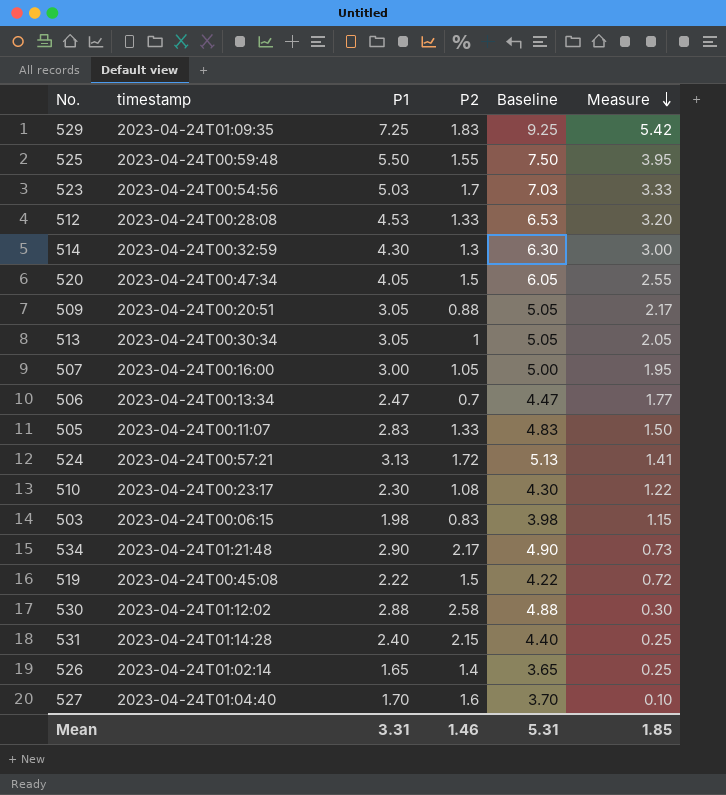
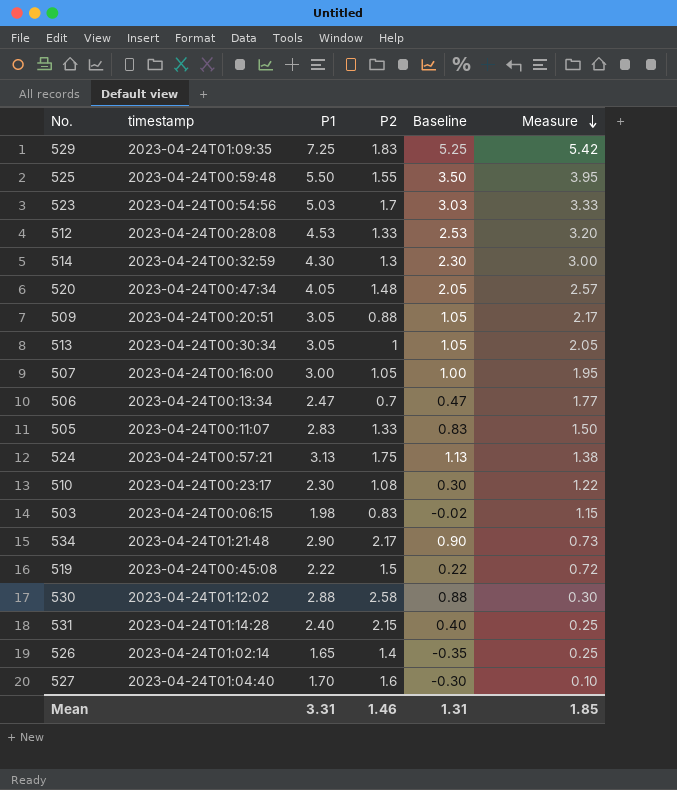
column Baseline | formula: [P1] + 2 -> [P1] - 2
520 | P2: 1.5 -> 1.48
520 | Measure: 2.55 -> 2.57
524 | P2: 1.72 -> 1.75
524 | Measure: 1.41 -> 1.38
Mean | Baseline: 5.31 -> 1.31

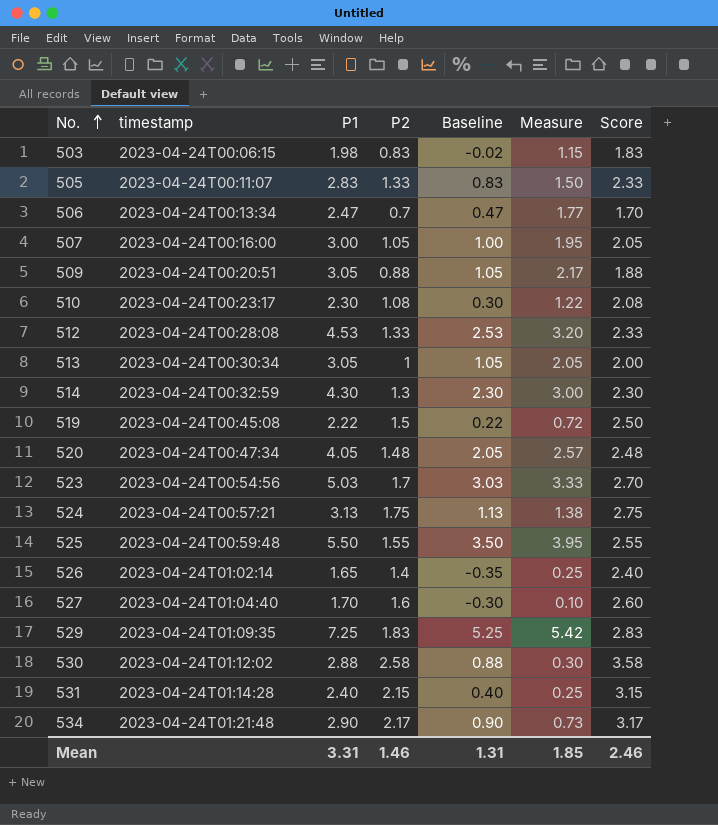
row order: Measure descending -> No. ascending
column Score | formula: none -> [P2] + 1

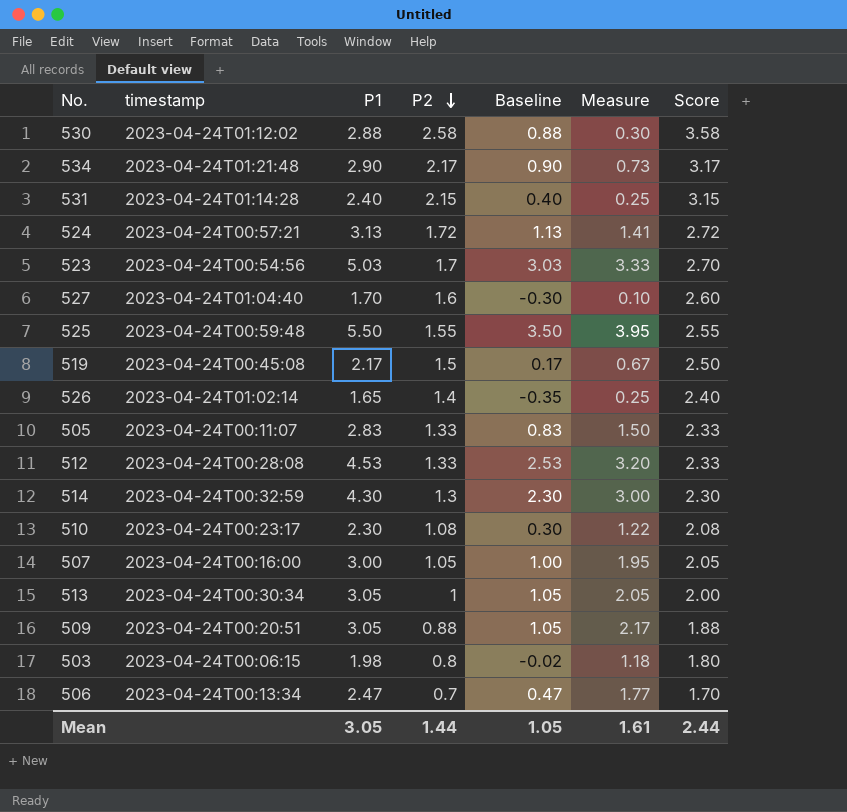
row order: No. ascending -> P2 descending
row 520: 2023-04-24T00:47:34 | 4.05 | 1.48 | 2.05 | 2.57 | 2.48 -> none
row 529: 2023-04-24T01:09:35 | 7.25 | 1.83 | 5.25 | 5.42 | 2.83 -> none
524 | P2: 1.75 -> 1.72
524 | Measure: 1.38 -> 1.41
524 | Score: 2.75 -> 2.72
519 | P1: 2.22 -> 2.17
519 | Baseline: 0.22 -> 0.17
519 | Measure: 0.72 -> 0.67
503 | P2: 0.83 -> 0.8
503 | Measure: 1.15 -> 1.18
503 | Score: 1.83 -> 1.80
Mean | P1: 3.31 -> 3.05
Mean | P2: 1.46 -> 1.44
Mean | Baseline: 1.31 -> 1.05
Mean | Measure: 1.85 -> 1.61
Mean | Score: 2.46 -> 2.44

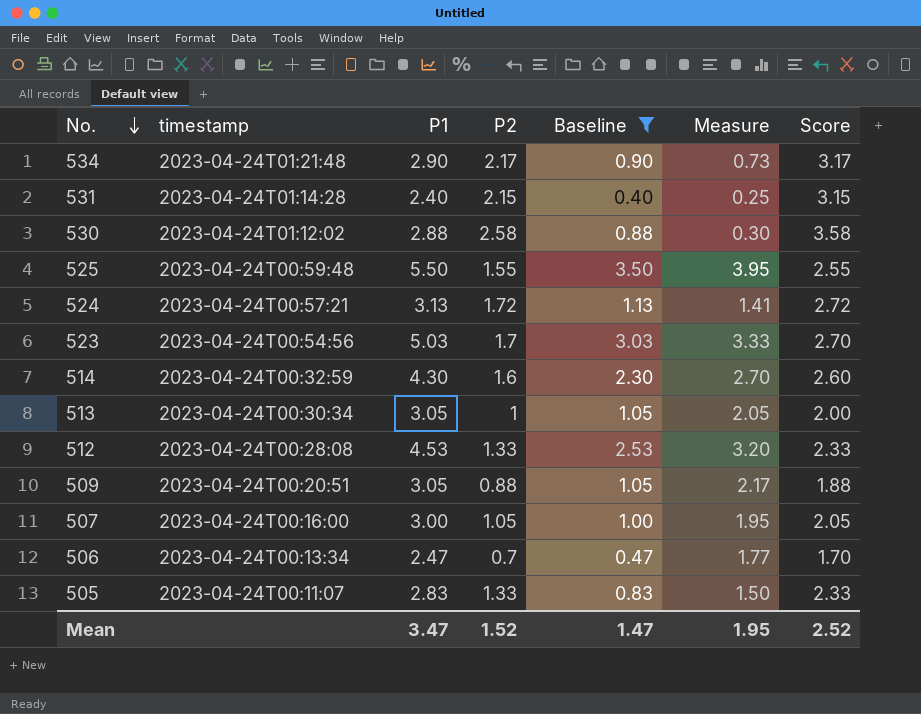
filter: none -> Baseline >= 0.40
row order: P2 descending -> No. descending
514 | P2: 1.3 -> 1.6
514 | Measure: 3.00 -> 2.70
514 | Score: 2.30 -> 2.60
Mean | P1: 3.05 -> 3.47
Mean | P2: 1.44 -> 1.52
Mean | Baseline: 1.05 -> 1.47
Mean | Measure: 1.61 -> 1.95
Mean | Score: 2.44 -> 2.52

